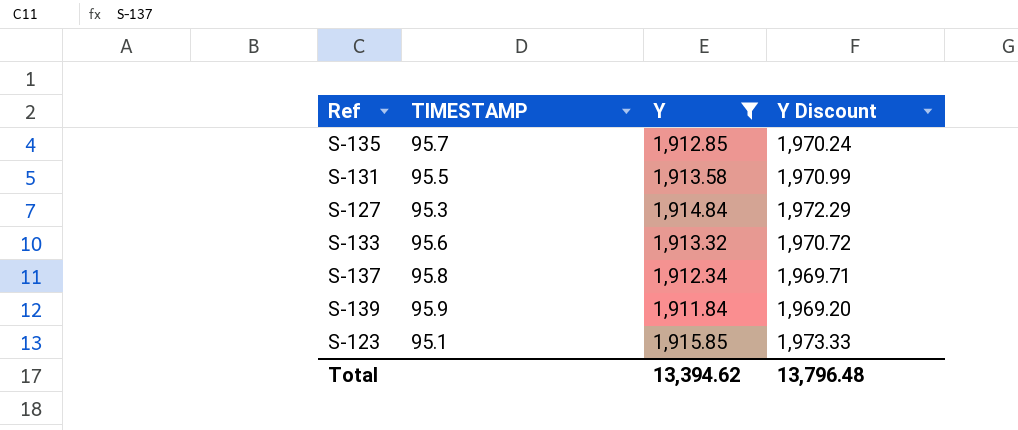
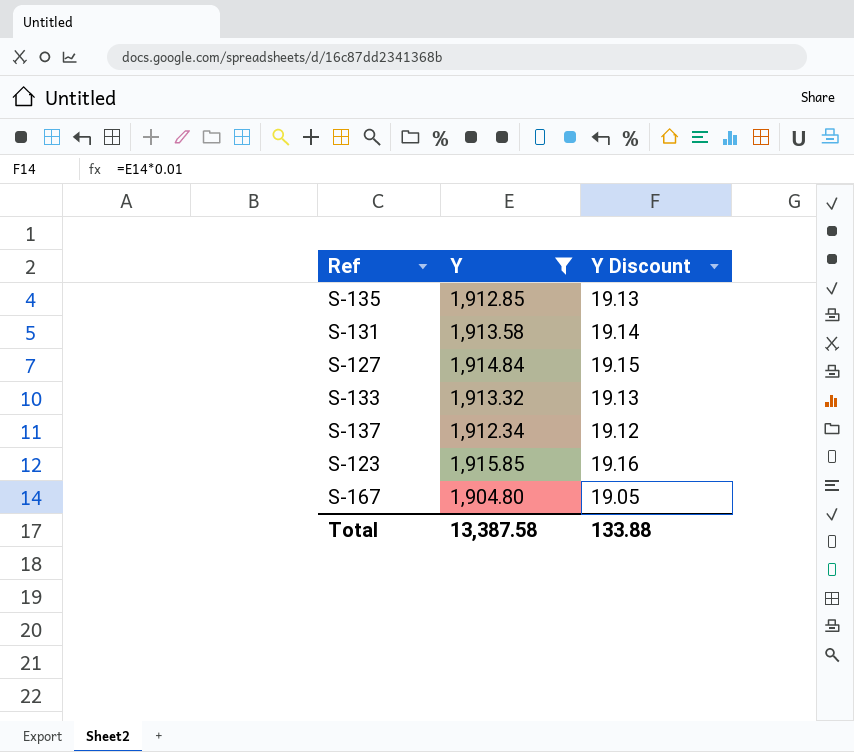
column TIMESTAMP | position: 2 -> none
column Y Discount | formula: [Y] * 1.03 -> [Y] * 0.01
row S-139: 95.9 | 1,911.84 | 1,969.20 -> none
row S-167: none -> 1,904.80 | 19.05
Total | Y: 13,394.62 -> 13,387.58
Total | Y Discount: 13,796.48 -> 133.88

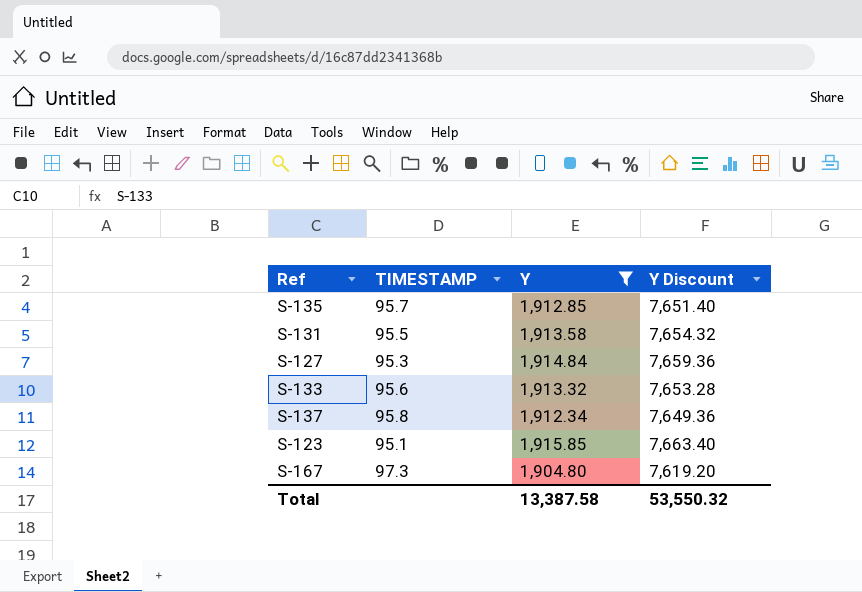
column TIMESTAMP | position: none -> 2
column Y Discount | formula: [Y] * 0.01 -> [Y] * 4
Total | Y Discount: 133.88 -> 53,550.32

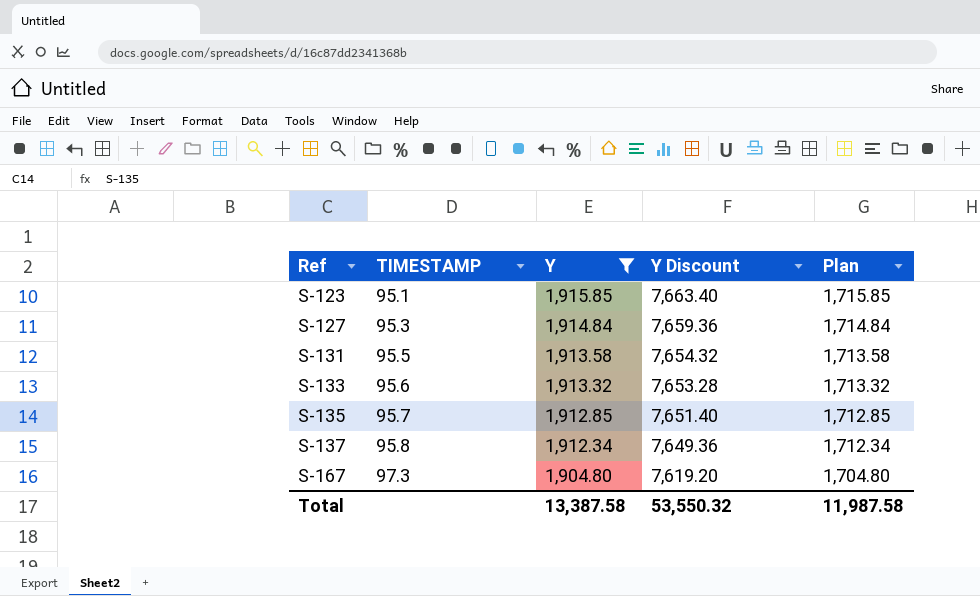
row order: none -> Ref ascending
column Plan | formula: none -> [Y] - 200

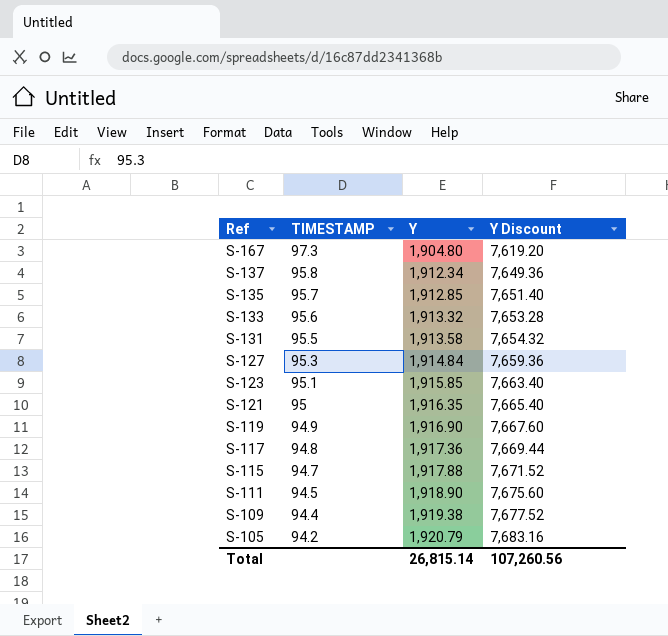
filter: Y <= 1,915.85 -> none
row order: Ref ascending -> Ref descending
column Plan | formula: [Y] - 200 -> none
Total | Y: 13,387.58 -> 26,815.14
Total | Y Discount: 53,550.32 -> 107,260.56

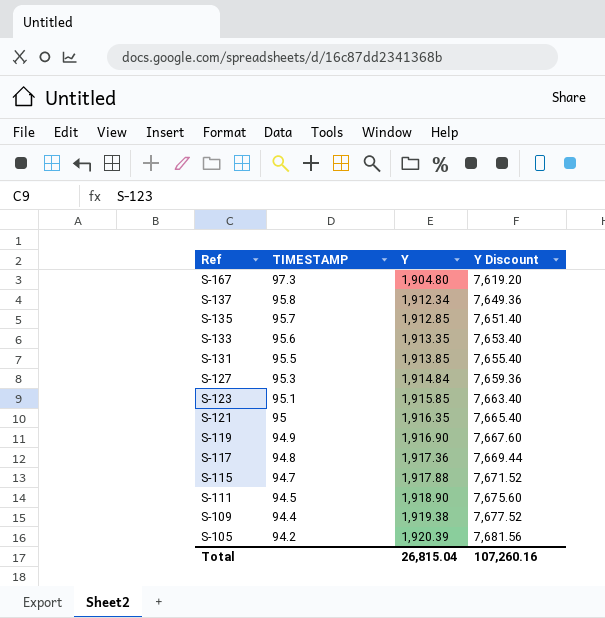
S-133 | Y: 1,913.32 -> 1,913.35
S-133 | Y Discount: 7,653.28 -> 7,653.40
S-131 | Y: 1,913.58 -> 1,913.85
S-131 | Y Discount: 7,654.32 -> 7,655.40
S-105 | Y: 1,920.79 -> 1,920.39
S-105 | Y Discount: 7,683.16 -> 7,681.56
Total | Y: 26,815.14 -> 26,815.04
Total | Y Discount: 107,260.56 -> 107,260.16

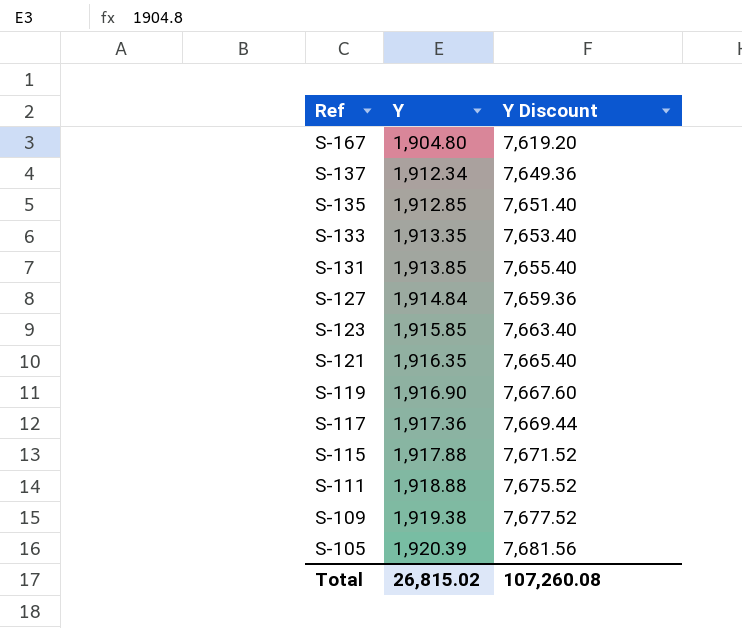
column TIMESTAMP | position: 2 -> none
S-111 | Y: 1,918.90 -> 1,918.88
S-111 | Y Discount: 7,675.60 -> 7,675.52
Total | Y: 26,815.04 -> 26,815.02
Total | Y Discount: 107,260.16 -> 107,260.08

